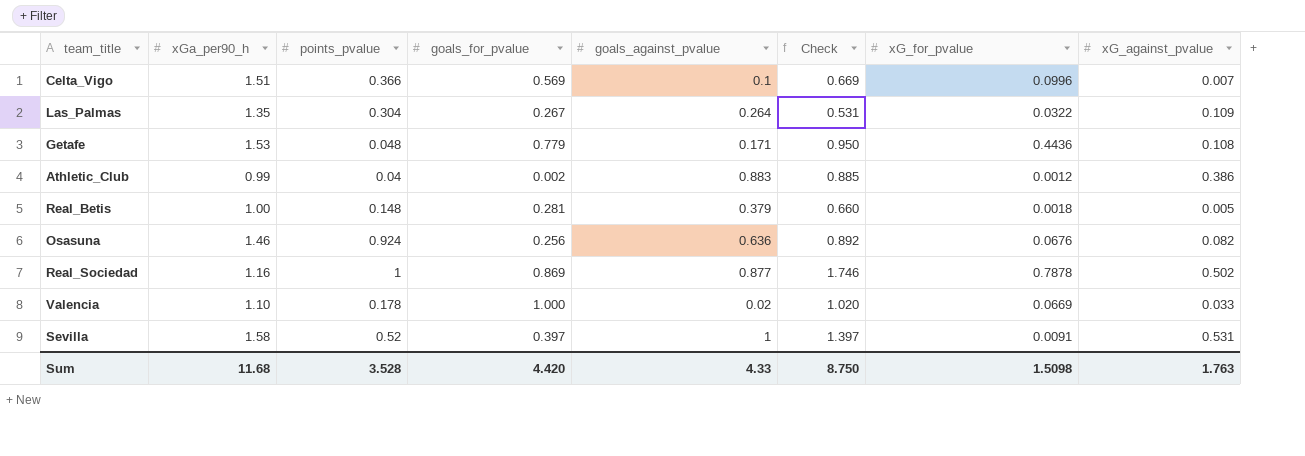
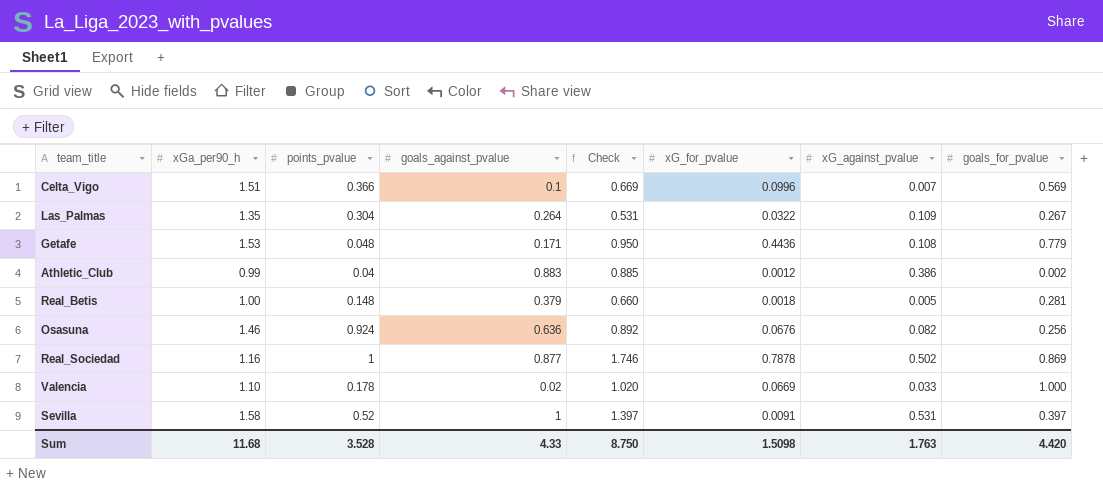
column goals_for_pvalue | position: 4 -> 8

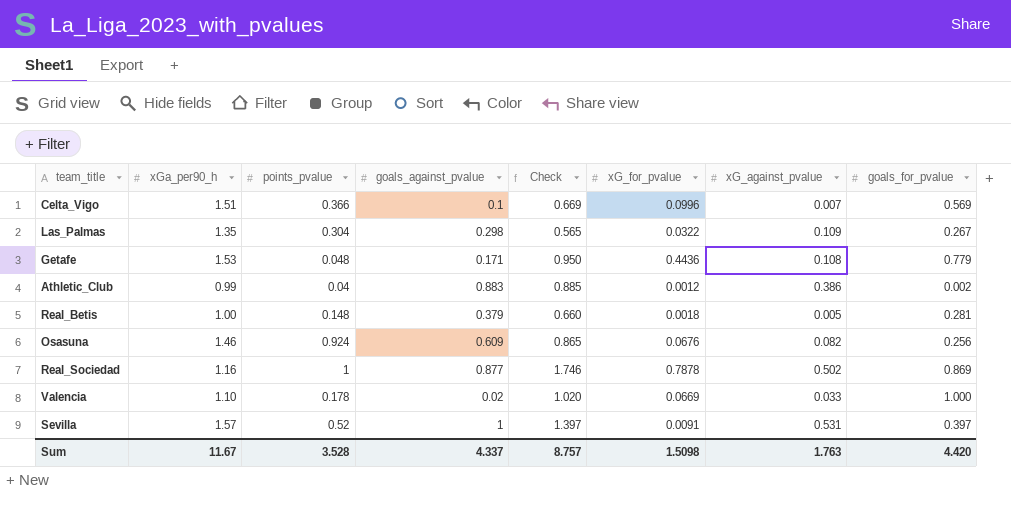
Las_Palmas | goals_against_pvalue: 0.264 -> 0.298
Las_Palmas | Check: 0.531 -> 0.565
Osasuna | goals_against_pvalue: 0.636 -> 0.609
Osasuna | Check: 0.892 -> 0.865
Sevilla | xGa_per90_h: 1.58 -> 1.57
Sum | xGa_per90_h: 11.68 -> 11.67
Sum | goals_against_pvalue: 4.33 -> 4.337
Sum | Check: 8.750 -> 8.757

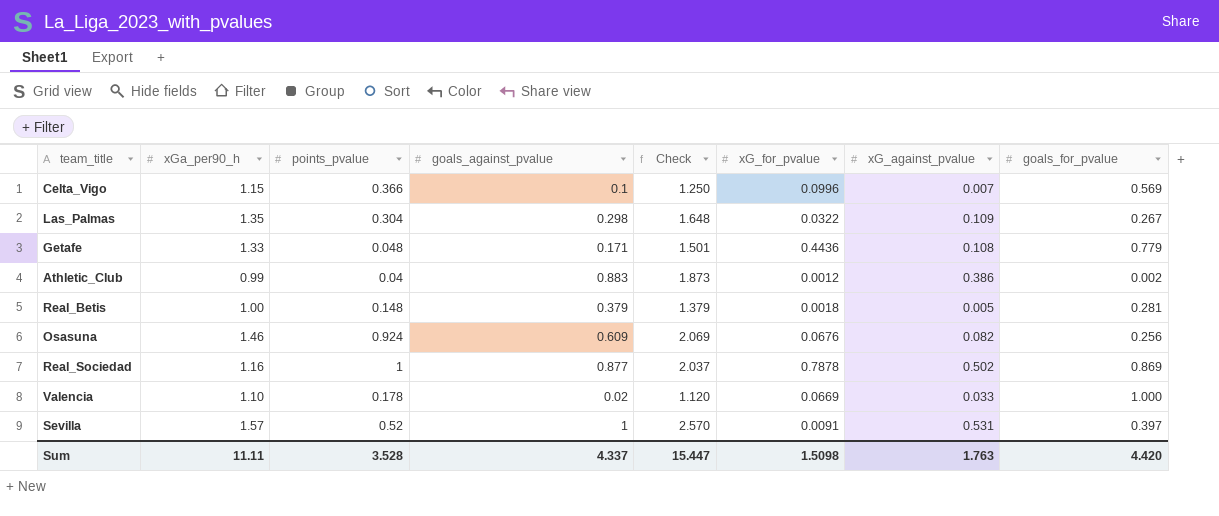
column Check | formula: [goals_against_pvalue] + [goals_for_pvalue] -> [xGa_per90_h] + [goals_against_pvalue]
Celta_Vigo | xGa_per90_h: 1.51 -> 1.15
Getafe | xGa_per90_h: 1.53 -> 1.33
Sum | xGa_per90_h: 11.67 -> 11.11
Sum | Check: 8.757 -> 15.447

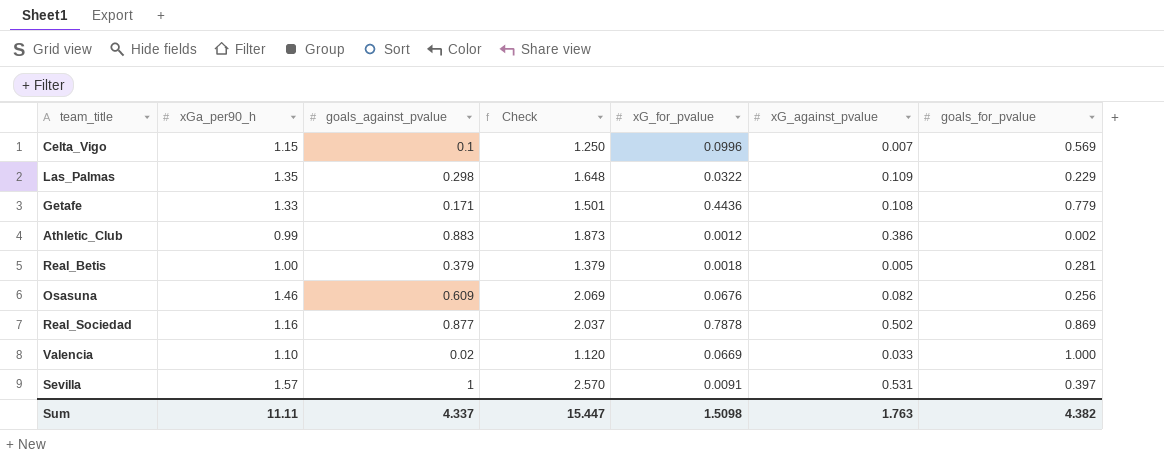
column points_pvalue | position: 3 -> none
Las_Palmas | goals_for_pvalue: 0.267 -> 0.229
Sum | goals_for_pvalue: 4.420 -> 4.382

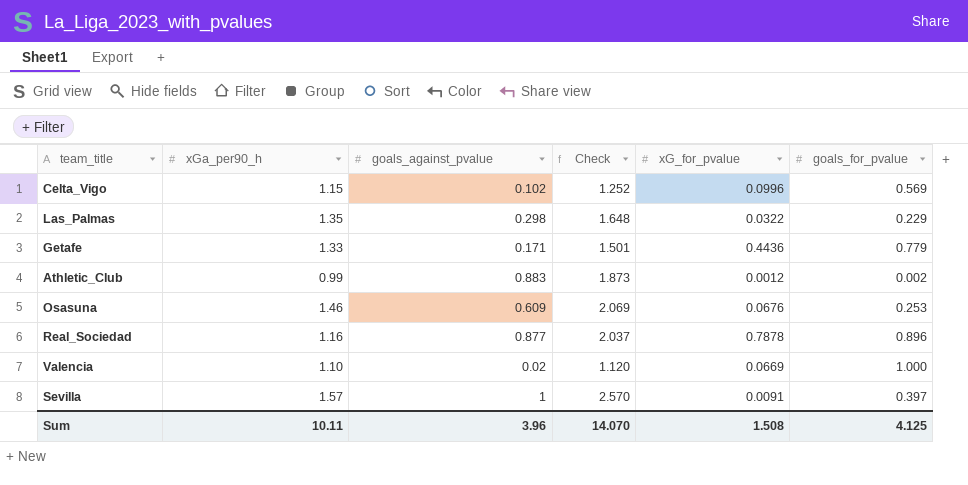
column xG_against_pvalue | position: 6 -> none
row Real_Betis: 1.00 | 0.379 | 1.379 | 0.0018 | 0.005 | 0.281 -> none
Celta_Vigo | goals_against_pvalue: 0.1 -> 0.102
Celta_Vigo | Check: 1.250 -> 1.252
Osasuna | goals_for_pvalue: 0.256 -> 0.253
Real_Sociedad | goals_for_pvalue: 0.869 -> 0.896
Sum | xGa_per90_h: 11.11 -> 10.11
Sum | goals_against_pvalue: 4.337 -> 3.96
Sum | Check: 15.447 -> 14.070
Sum | xG_for_pvalue: 1.5098 -> 1.508
Sum | goals_for_pvalue: 4.382 -> 4.125

